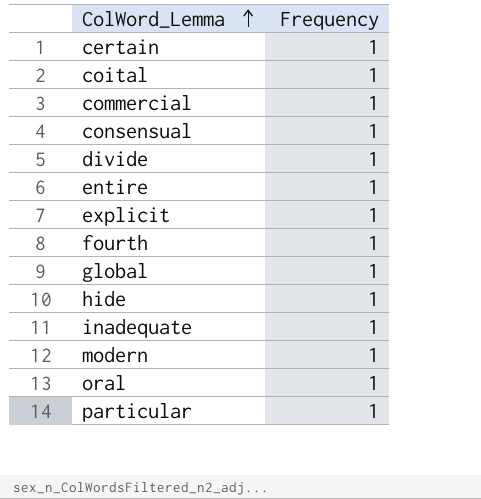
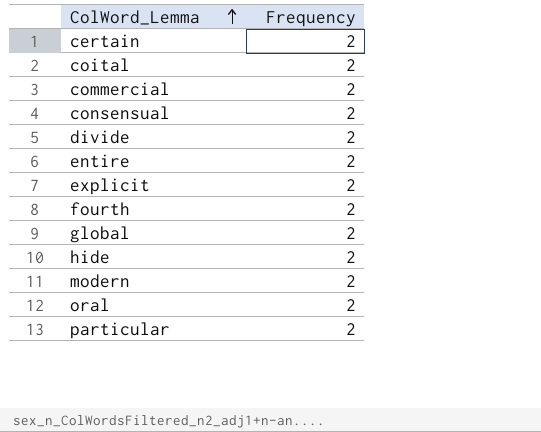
row inadequate: 1 -> none
certain | Frequency: 1 -> 2
coital | Frequency: 1 -> 2
commercial | Frequency: 1 -> 2
consensual | Frequency: 1 -> 2
divide | Frequency: 1 -> 2
entire | Frequency: 1 -> 2
explicit | Frequency: 1 -> 2
fourth | Frequency: 1 -> 2
global | Frequency: 1 -> 2
hide | Frequency: 1 -> 2
modern | Frequency: 1 -> 2
oral | Frequency: 1 -> 2
particular | Frequency: 1 -> 2

